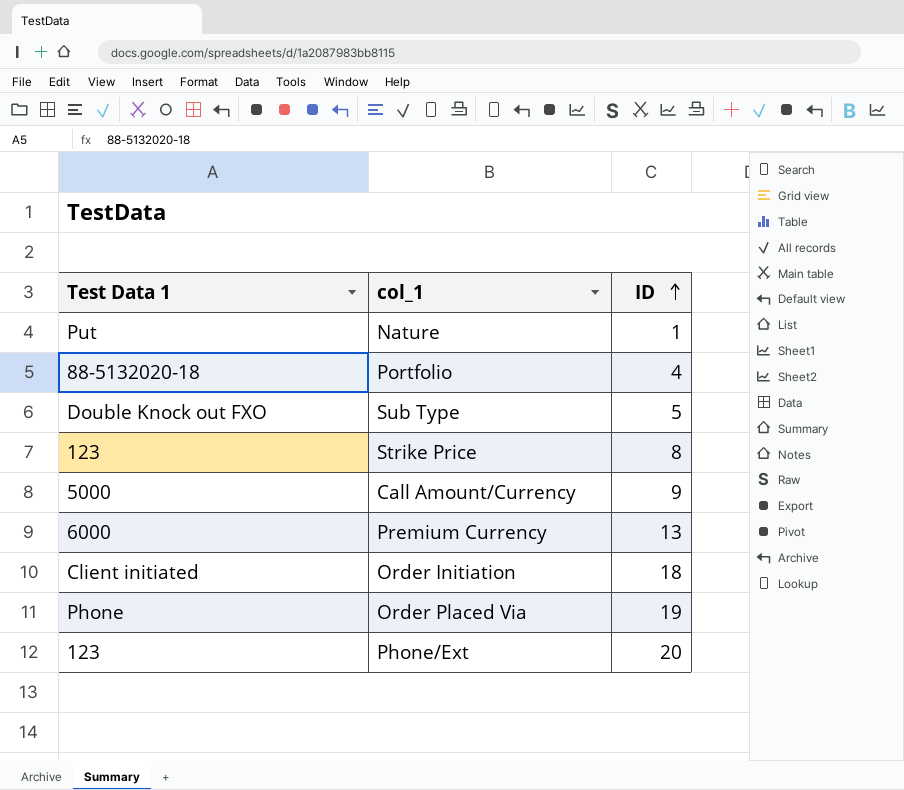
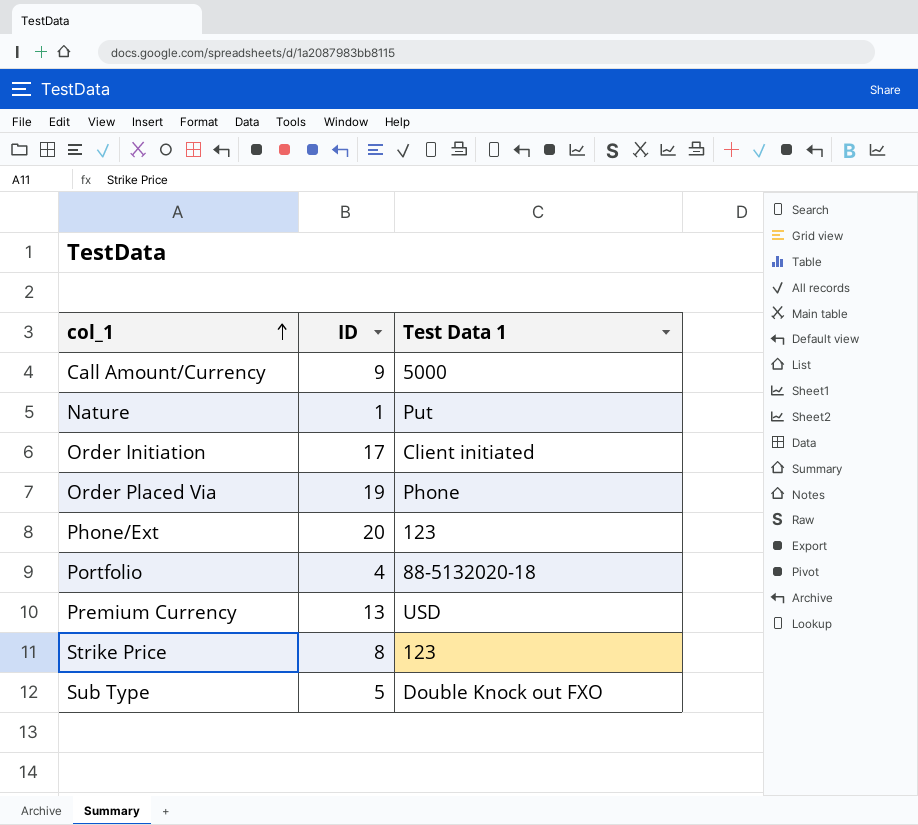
row order: ID ascending -> col_1 ascending
column Test Data 1 | position: 1 -> 3
Order Initiation | ID: 18 -> 17
Premium Currency | Test Data 1: 6000 -> USD

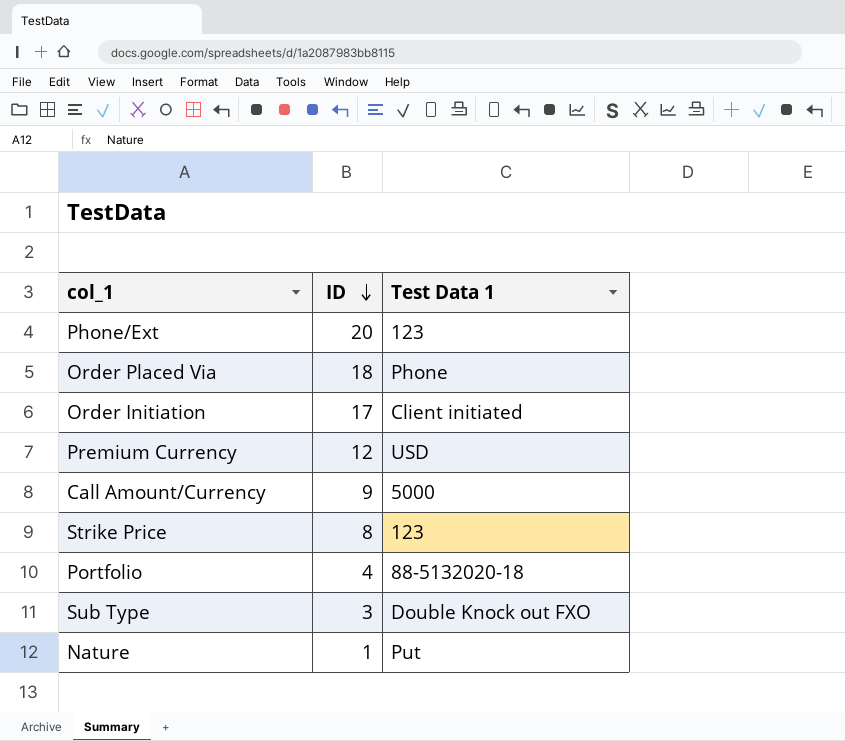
row order: col_1 ascending -> ID descending
Order Placed Via | ID: 19 -> 18
Premium Currency | ID: 13 -> 12
Sub Type | ID: 5 -> 3

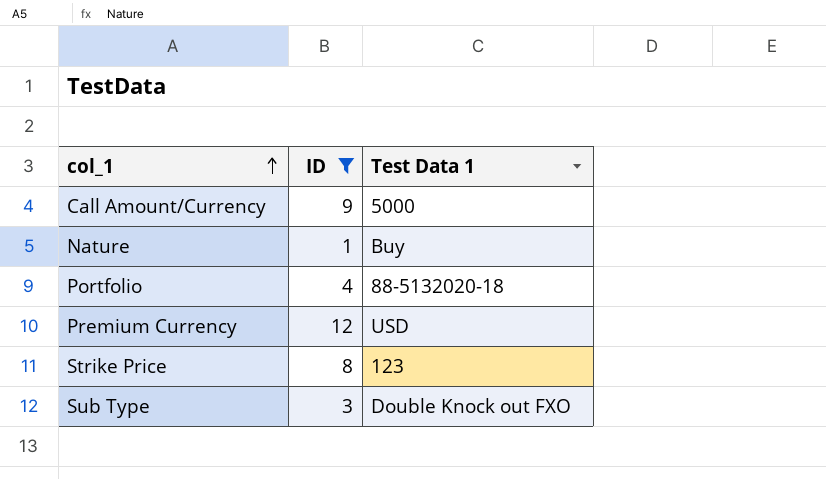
filter: none -> ID <= 12
row order: ID descending -> col_1 ascending
Nature | Test Data 1: Put -> Buy

